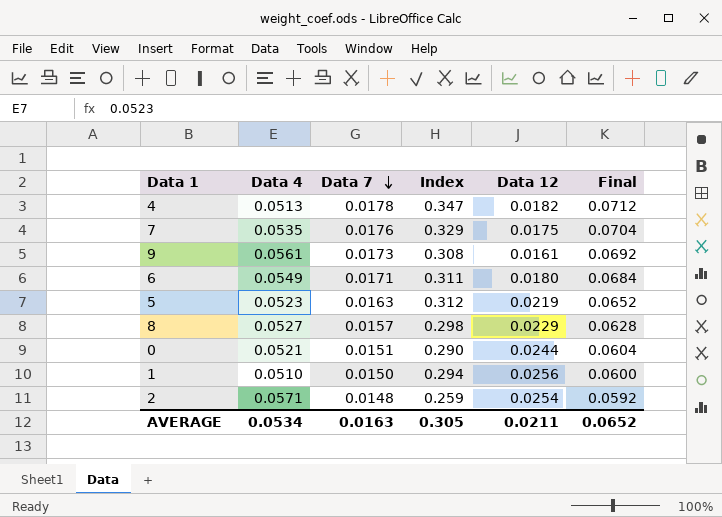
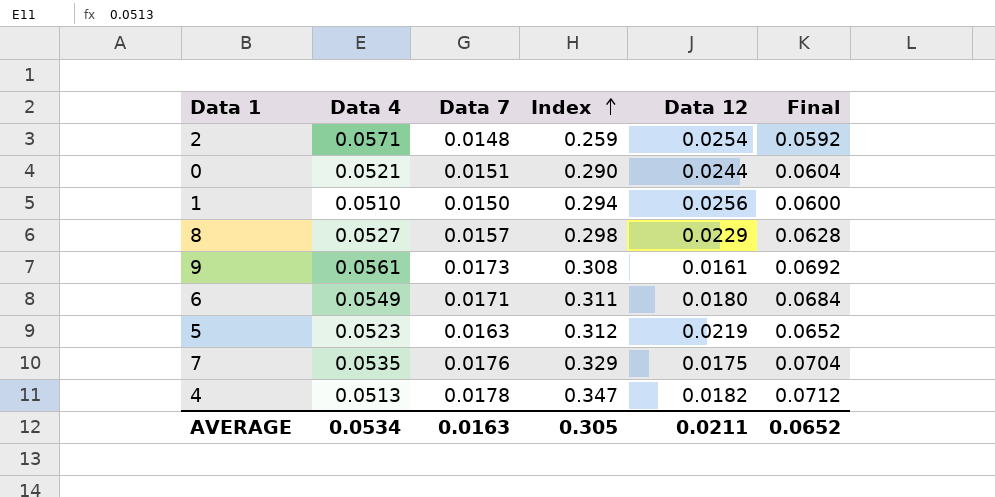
row order: Data 7 descending -> Index ascending

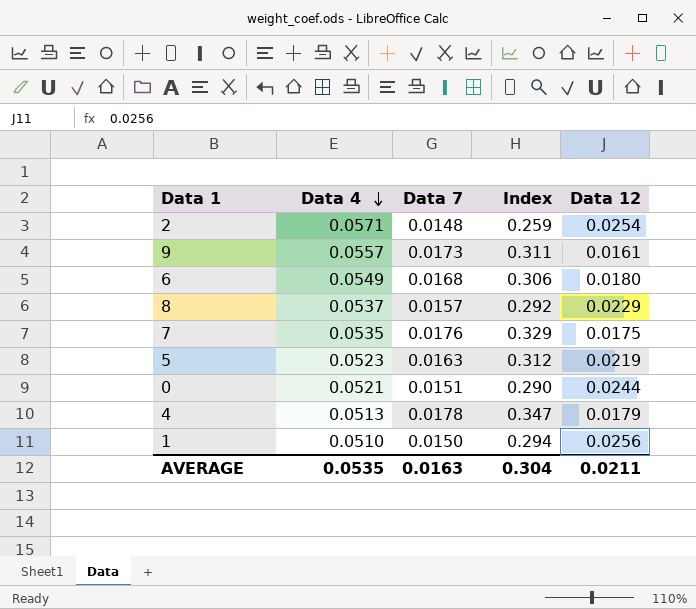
row order: Index ascending -> Data 4 descending
column Final | formula: [Data 7] * 4 -> none
9 | Data 4: 0.0561 -> 0.0557
9 | Index: 0.308 -> 0.311
6 | Data 7: 0.0171 -> 0.0168
6 | Index: 0.311 -> 0.306
8 | Data 4: 0.0527 -> 0.0537
8 | Index: 0.298 -> 0.292
4 | Data 12: 0.0182 -> 0.0179
AVERAGE | Data 4: 0.0534 -> 0.0535
AVERAGE | Index: 0.305 -> 0.304

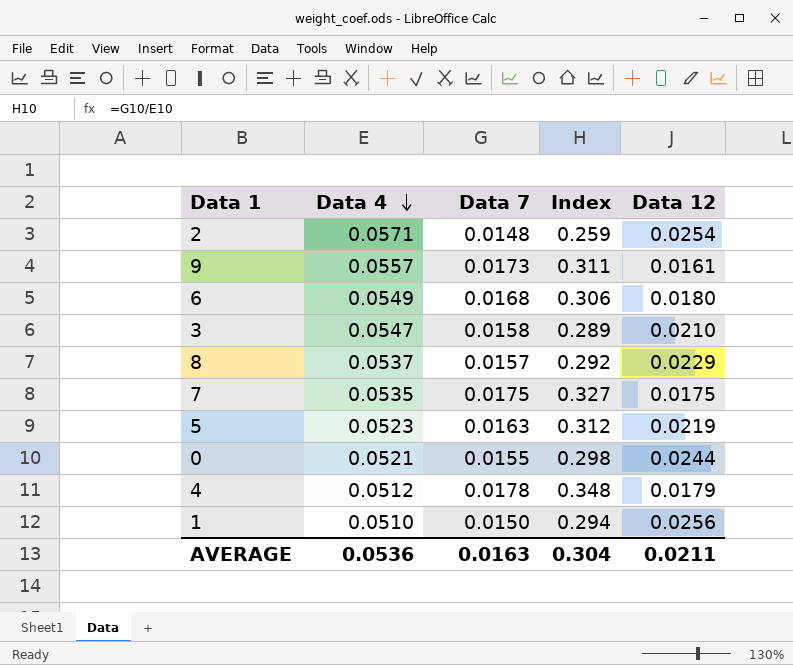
row 3: none -> 0.0547 | 0.0158 | 0.289 | 0.0210
7 | Data 7: 0.0176 -> 0.0175
7 | Index: 0.329 -> 0.327
0 | Data 7: 0.0151 -> 0.0155
0 | Index: 0.290 -> 0.298
4 | Data 4: 0.0513 -> 0.0512
4 | Index: 0.347 -> 0.348
AVERAGE | Data 4: 0.0535 -> 0.0536

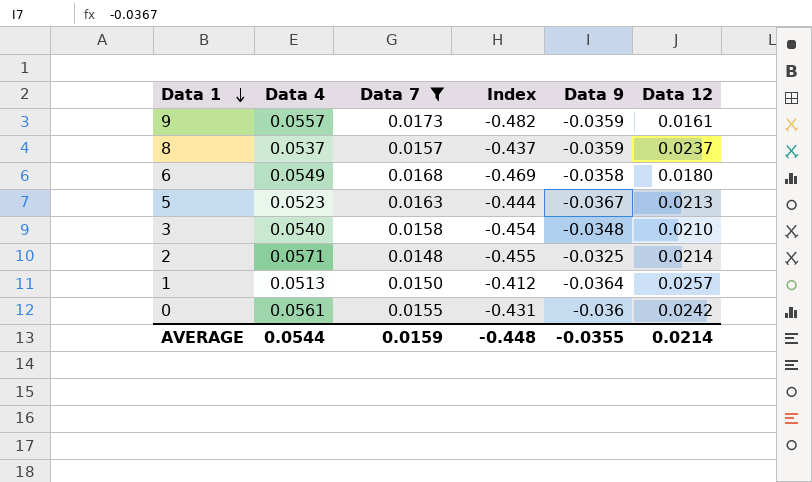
filter: none -> Data 7 <= 0.0173
row order: Data 4 descending -> Data 1 descending
column Index | formula: [Data 7] / [Data 4] -> [Data 7] / [Data 9]
column Data 9 | position: none -> 5
8 | Data 12: 0.0229 -> 0.0237
5 | Data 12: 0.0219 -> 0.0213
3 | Data 4: 0.0547 -> 0.0540
2 | Data 12: 0.0254 -> 0.0214
1 | Data 4: 0.0510 -> 0.0513
1 | Data 12: 0.0256 -> 0.0257
0 | Data 4: 0.0521 -> 0.0561
0 | Data 12: 0.0244 -> 0.0242
AVERAGE | Data 4: 0.0536 -> 0.0544
AVERAGE | Data 7: 0.0163 -> 0.0159
AVERAGE | Index: 0.304 -> -0.448
AVERAGE | Data 12: 0.0211 -> 0.0214

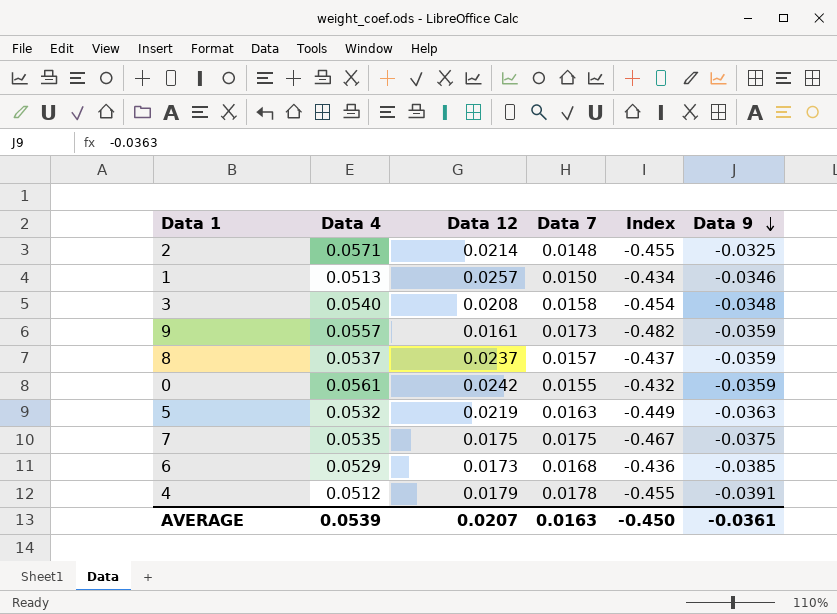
filter: Data 7 <= 0.0173 -> none
row order: Data 1 descending -> Data 9 descending
column Data 12 | position: 6 -> 3
1 | Index: -0.412 -> -0.434
1 | Data 9: -0.0364 -> -0.0346
3 | Data 12: 0.0210 -> 0.0208
0 | Index: -0.431 -> -0.432
0 | Data 9: -0.036 -> -0.0359
5 | Data 4: 0.0523 -> 0.0532
5 | Data 12: 0.0213 -> 0.0219
5 | Index: -0.444 -> -0.449
5 | Data 9: -0.0367 -> -0.0363
6 | Data 4: 0.0549 -> 0.0529
6 | Data 12: 0.0180 -> 0.0173
6 | Index: -0.469 -> -0.436
6 | Data 9: -0.0358 -> -0.0385
AVERAGE | Data 4: 0.0544 -> 0.0539
AVERAGE | Data 12: 0.0214 -> 0.0207
AVERAGE | Data 7: 0.0159 -> 0.0163
AVERAGE | Index: -0.448 -> -0.450
AVERAGE | Data 9: -0.0355 -> -0.0361

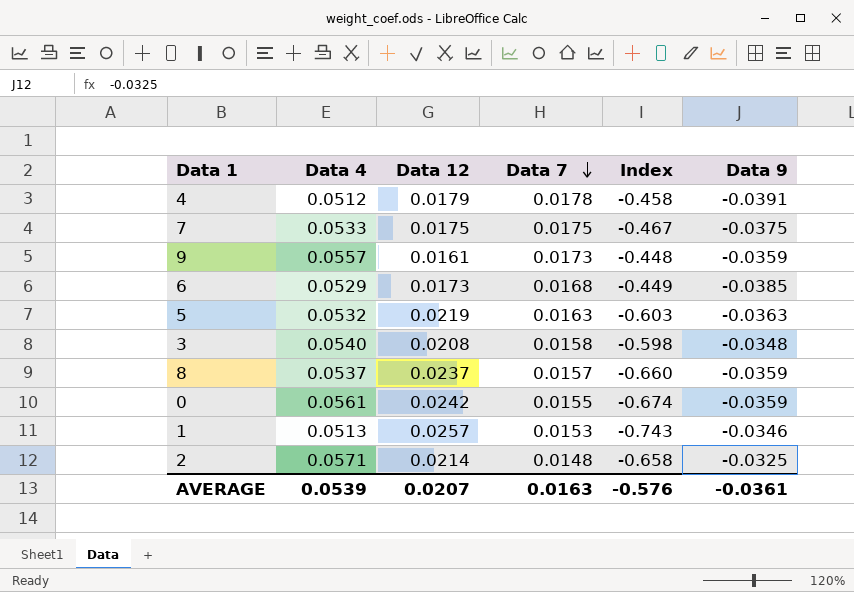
row order: Data 9 descending -> Data 7 descending
column Index | formula: [Data 7] / [Data 9] -> [Data 12] / [Data 9]
7 | Data 4: 0.0535 -> 0.0533
1 | Data 7: 0.0150 -> 0.0153
AVERAGE | Index: -0.450 -> -0.576

